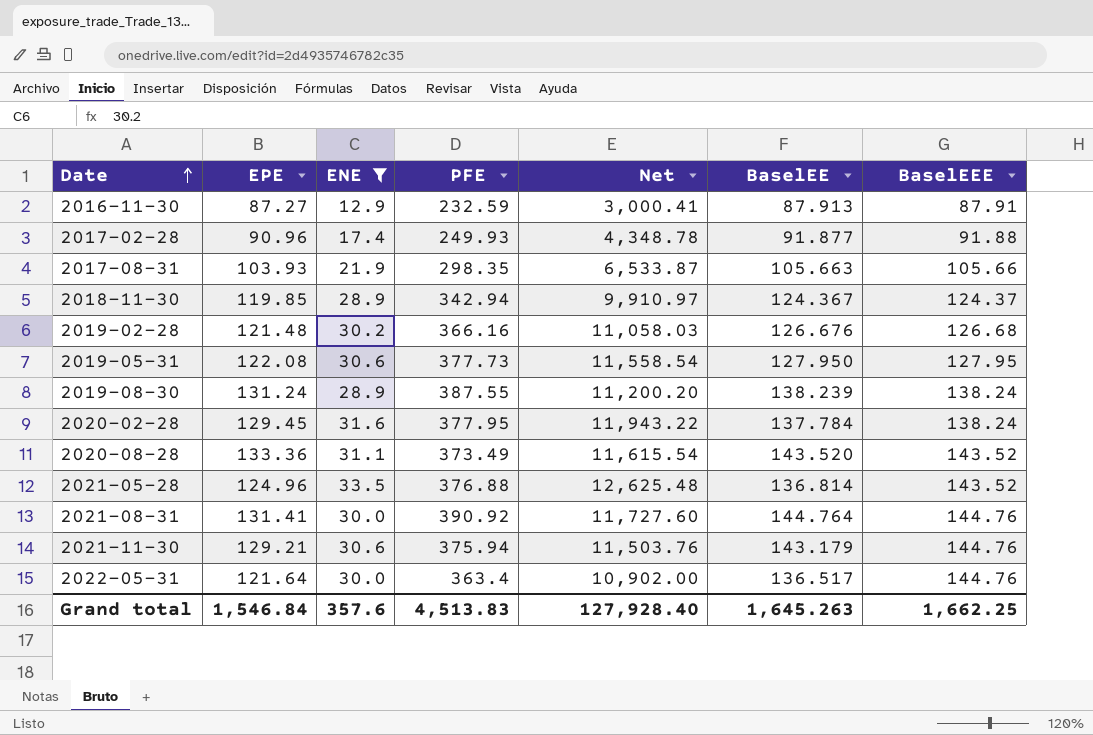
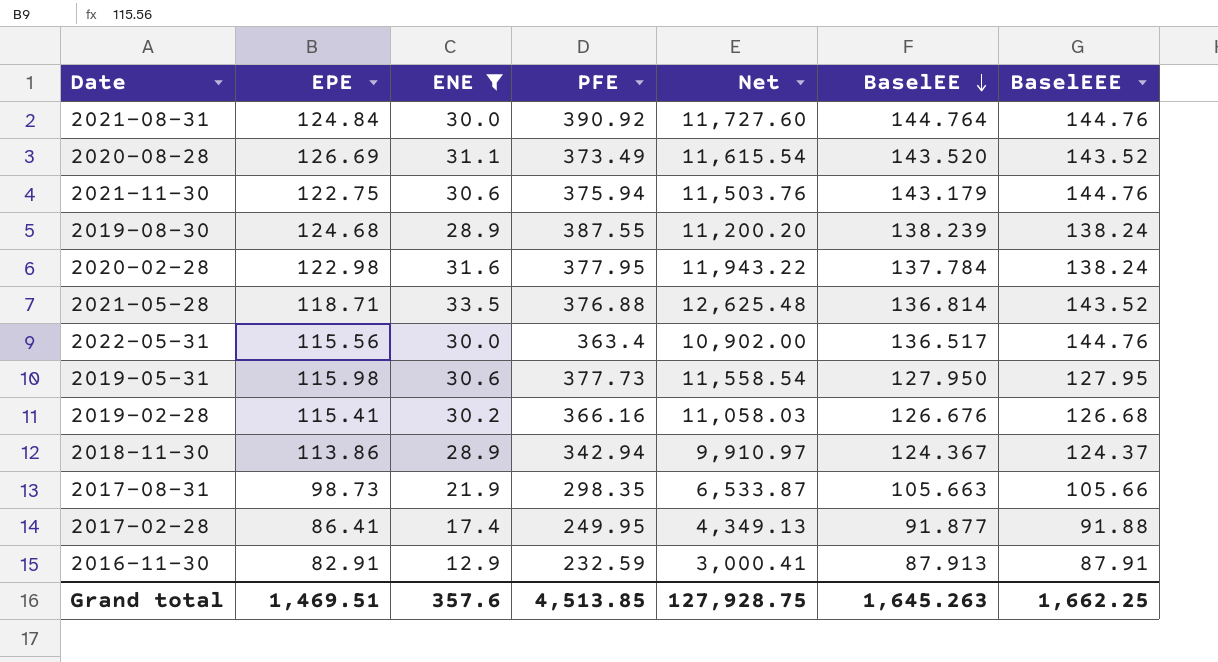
row order: Date ascending -> BaselEE descending
2021-08-31 | EPE: 131.41 -> 124.84
2020-08-28 | EPE: 133.36 -> 126.69
2021-11-30 | EPE: 129.21 -> 122.75
2019-08-30 | EPE: 131.24 -> 124.68
2020-02-28 | EPE: 129.45 -> 122.98
2021-05-28 | EPE: 124.96 -> 118.71
2022-05-31 | EPE: 121.64 -> 115.56
2019-05-31 | EPE: 122.08 -> 115.98
2019-02-28 | EPE: 121.48 -> 115.41
2018-11-30 | EPE: 119.85 -> 113.86
2017-08-31 | EPE: 103.93 -> 98.73
2017-02-28 | EPE: 90.96 -> 86.41
2017-02-28 | PFE: 249.93 -> 249.95
2017-02-28 | Net: 4,348.78 -> 4,349.13
2016-11-30 | EPE: 87.27 -> 82.91
Grand total | EPE: 1,546.84 -> 1,469.51
Grand total | PFE: 4,513.83 -> 4,513.85
Grand total | Net: 127,928.40 -> 127,928.75

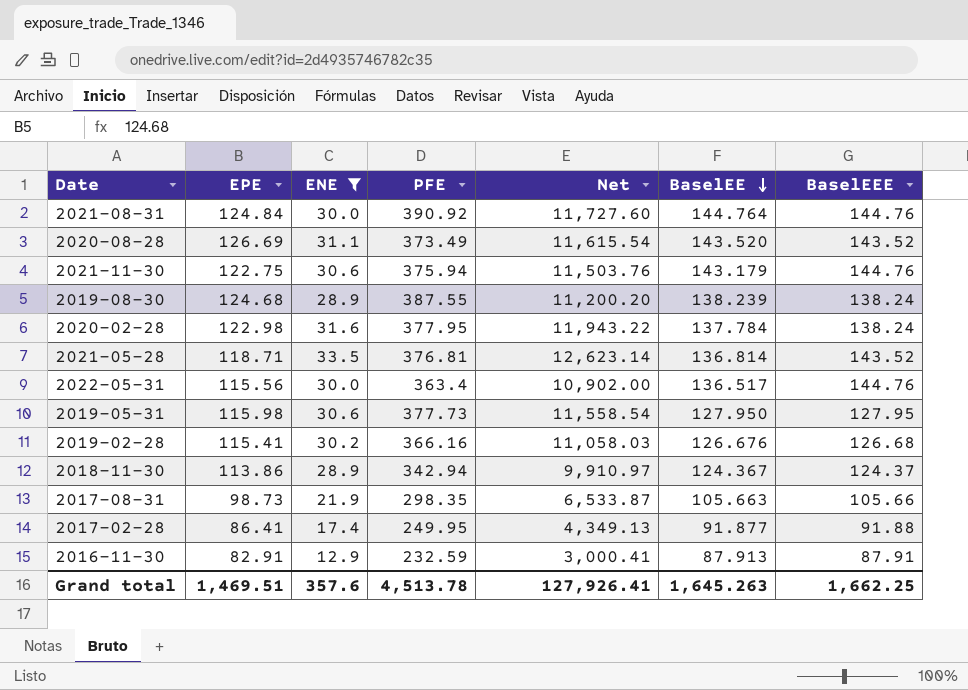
2021-05-28 | PFE: 376.88 -> 376.81
2021-05-28 | Net: 12,625.48 -> 12,623.14
Grand total | PFE: 4,513.85 -> 4,513.78
Grand total | Net: 127,928.75 -> 127,926.41

